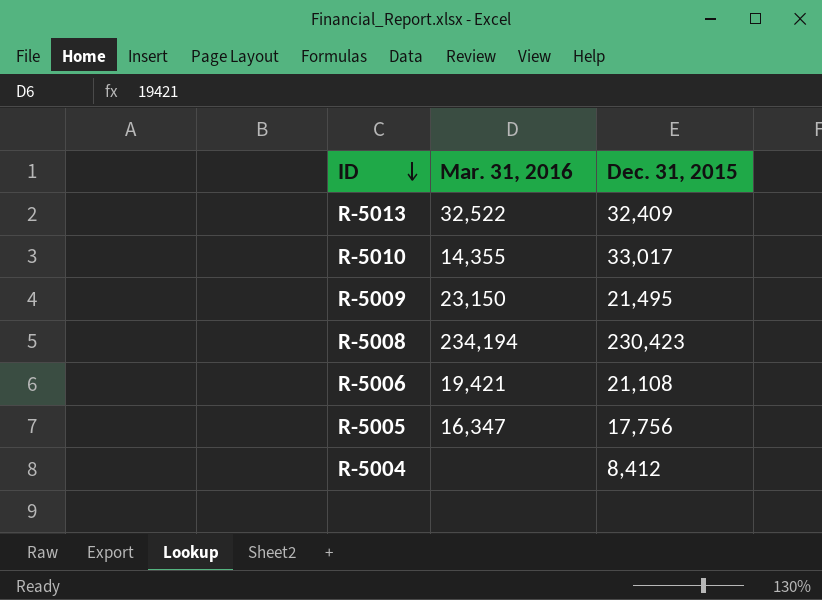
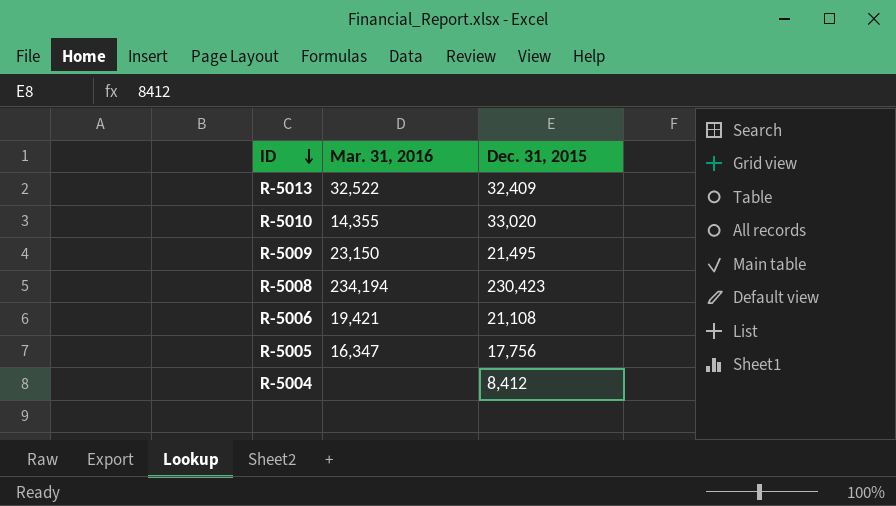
R-5010 | Dec. 31, 2015: 33,017 -> 33,020

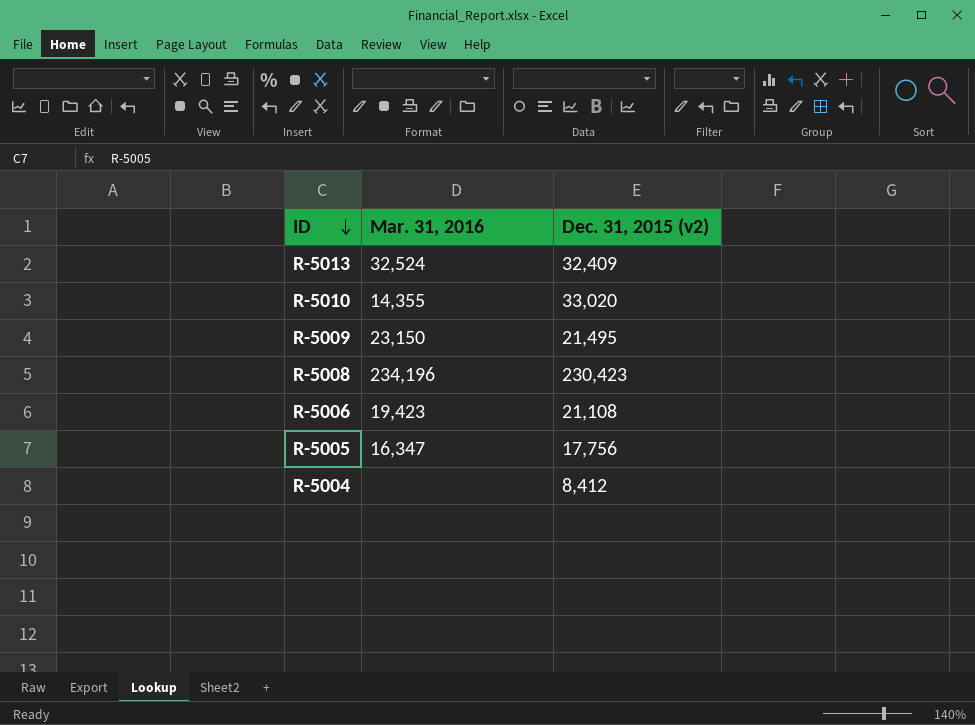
column name: Dec. 31, 2015 -> Dec. 31, 2015 (v2)
R-5013 | Mar. 31, 2016: 32,522 -> 32,524
R-5008 | Mar. 31, 2016: 234,194 -> 234,196
R-5006 | Mar. 31, 2016: 19,421 -> 19,423

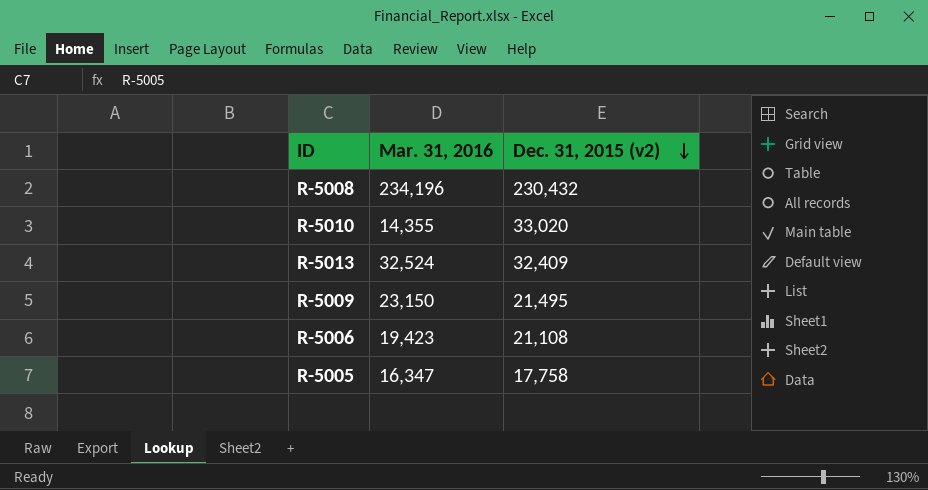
row order: ID descending -> Dec. 31, 2015 (v2) descending
row R-5004: none | 8,412 -> none
R-5008 | Dec. 31, 2015 (v2): 230,423 -> 230,432
R-5005 | Dec. 31, 2015 (v2): 17,756 -> 17,758

